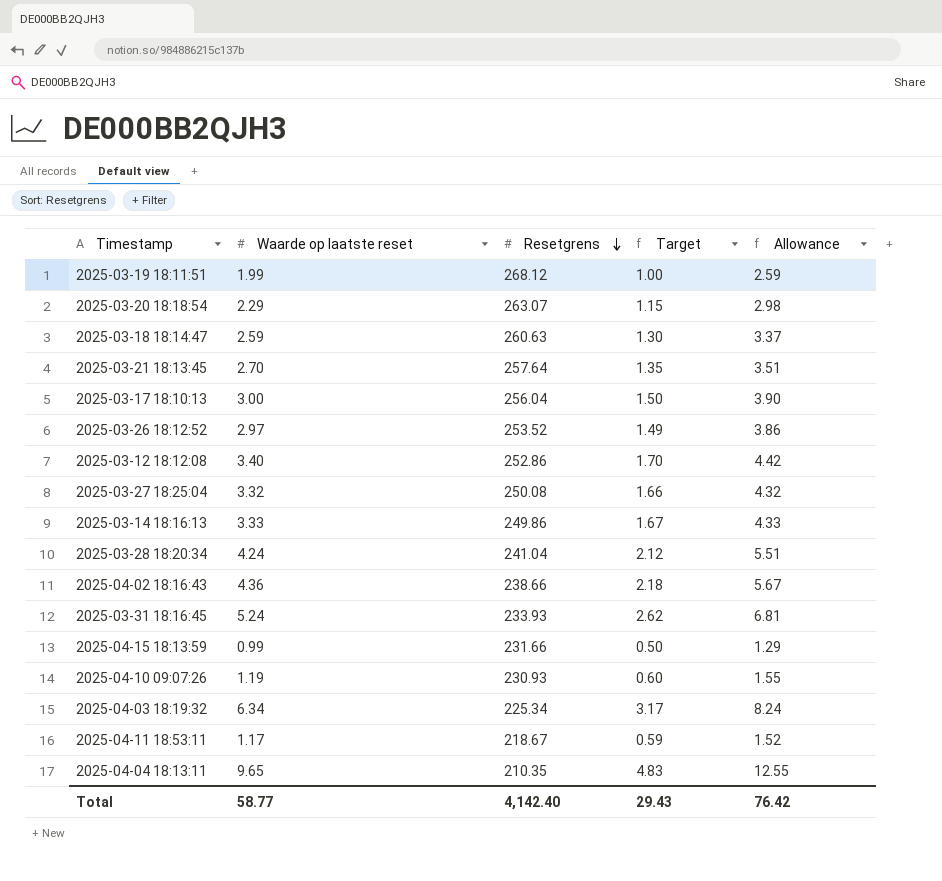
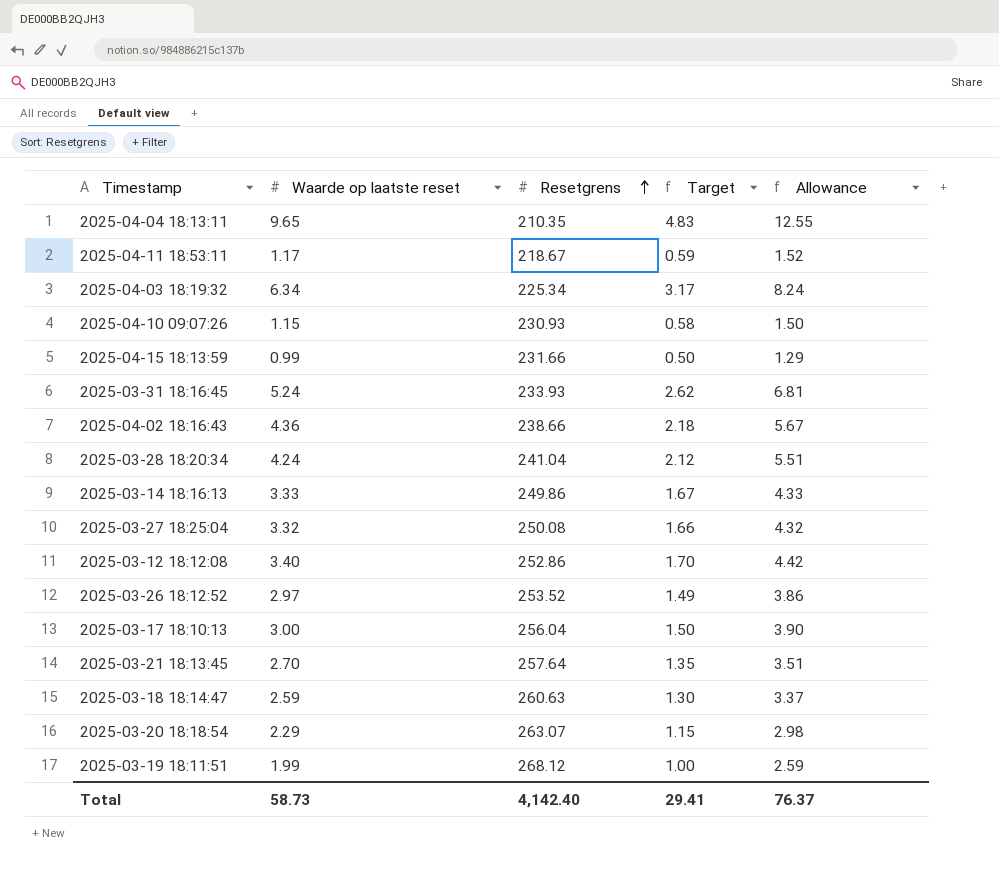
row order: Resetgrens descending -> Resetgrens ascending
2025-04-10 09:07:26 | Waarde op laatste reset: 1.19 -> 1.15
2025-04-10 09:07:26 | Target: 0.60 -> 0.58
2025-04-10 09:07:26 | Allowance: 1.55 -> 1.50
Total | Waarde op laatste reset: 58.77 -> 58.73
Total | Target: 29.43 -> 29.41
Total | Allowance: 76.42 -> 76.37

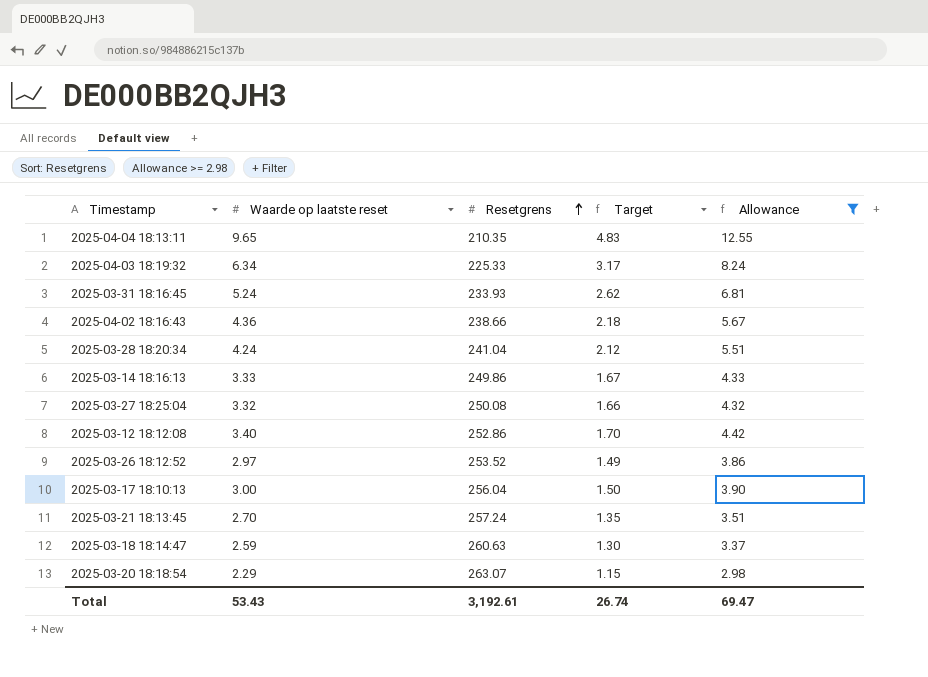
filter: none -> Allowance >= 2.98
2025-04-03 18:19:32 | Resetgrens: 225.34 -> 225.33
2025-03-21 18:13:45 | Resetgrens: 257.64 -> 257.24
Total | Waarde op laatste reset: 58.73 -> 53.43
Total | Resetgrens: 4,142.40 -> 3,192.61
Total | Target: 29.41 -> 26.74
Total | Allowance: 76.37 -> 69.47

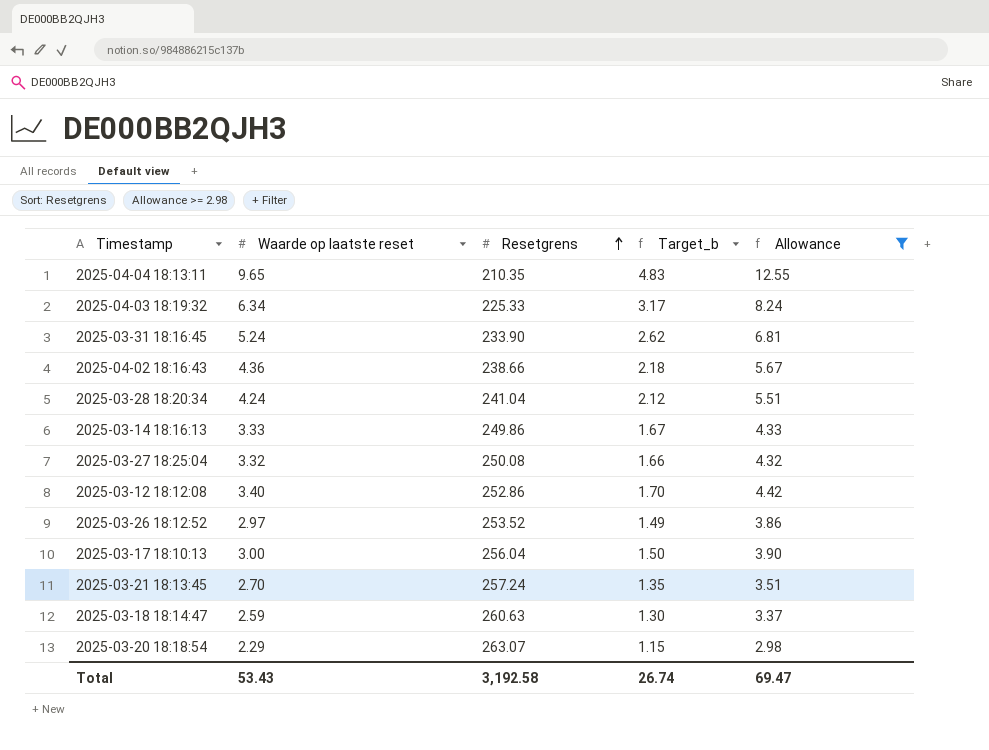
column name: Target -> Target_b
2025-03-31 18:16:45 | Resetgrens: 233.93 -> 233.90
Total | Resetgrens: 3,192.61 -> 3,192.58

